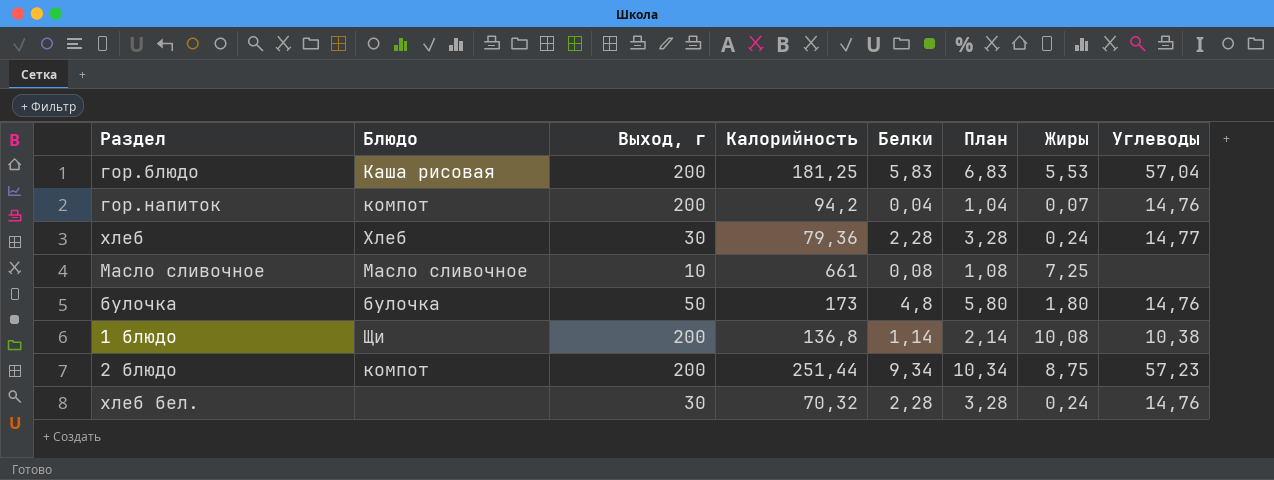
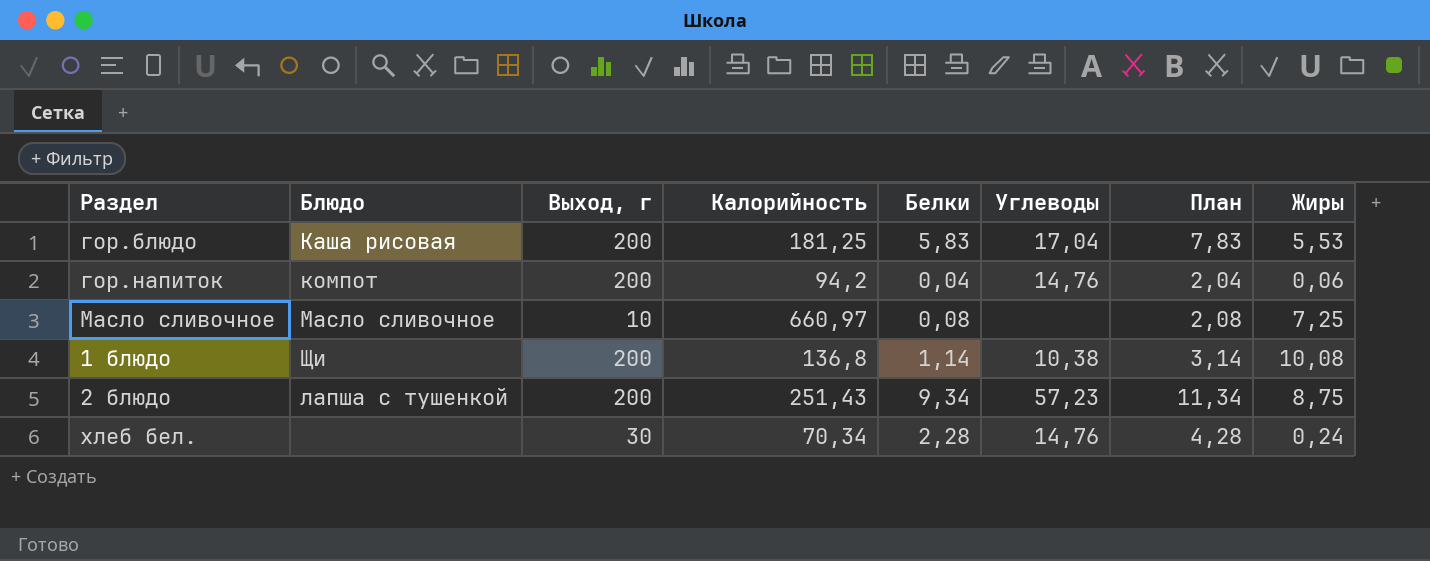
column Углеводы | position: 8 -> 6
column План | formula: [Белки] + 1 -> [Белки] + 2
row хлеб: Хлеб | 30 | 79,36 | 2,28 | 3,28 | 0,24 | 14,77 -> none
row булочка: булочка | 50 | 173 | 4,8 | 5,80 | 1,80 | 14,76 -> none
гор.блюдо | Углеводы: 57,04 -> 17,04
гор.напиток | Жиры: 0,07 -> 0,06
Масло сливочное | Калорийность: 661 -> 660,97
2 блюдо | Блюдо: компот -> лапша с тушенкой
2 блюдо | Калорийность: 251,44 -> 251,43
хлеб бел. | Калорийность: 70,32 -> 70,34

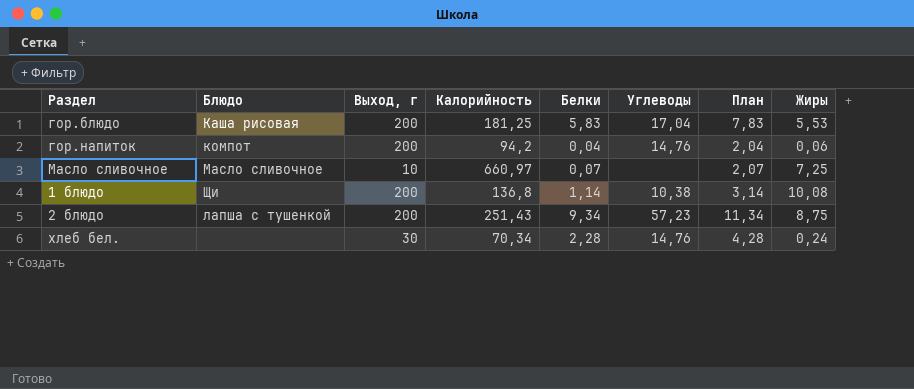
Масло сливочное | Белки: 0,08 -> 0,07
Масло сливочное | План: 2,08 -> 2,07

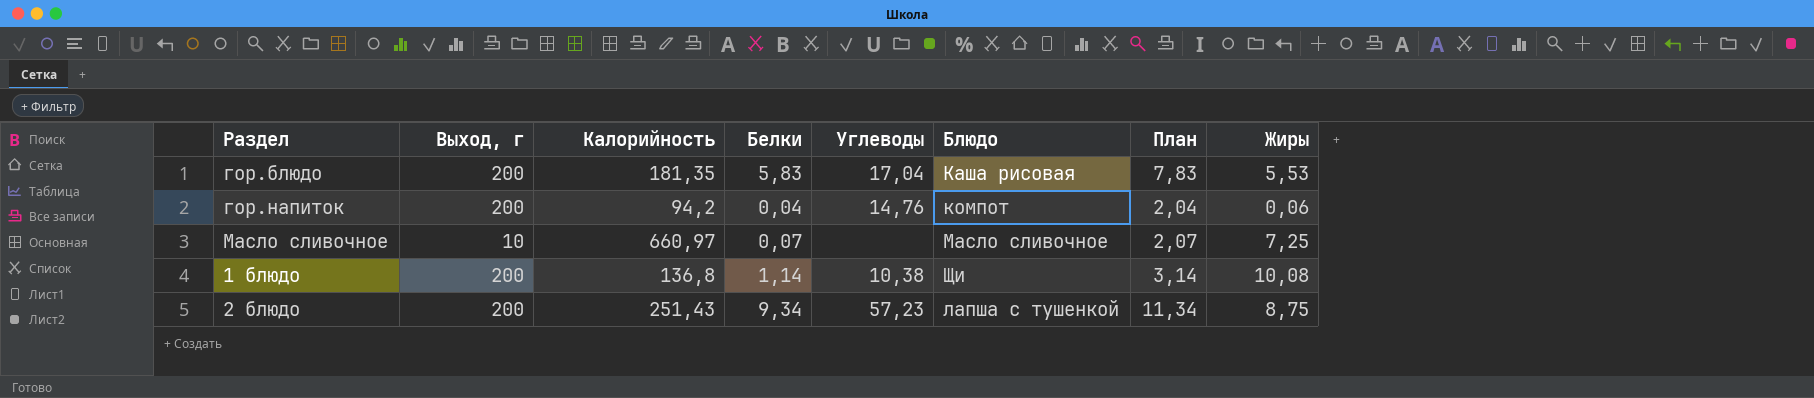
column Блюдо | position: 2 -> 6
row хлеб бел.: none | 30 | 70,34 | 2,28 | 14,76 | 4,28 | 0,24 -> none
гор.блюдо | Калорийность: 181,25 -> 181,35

